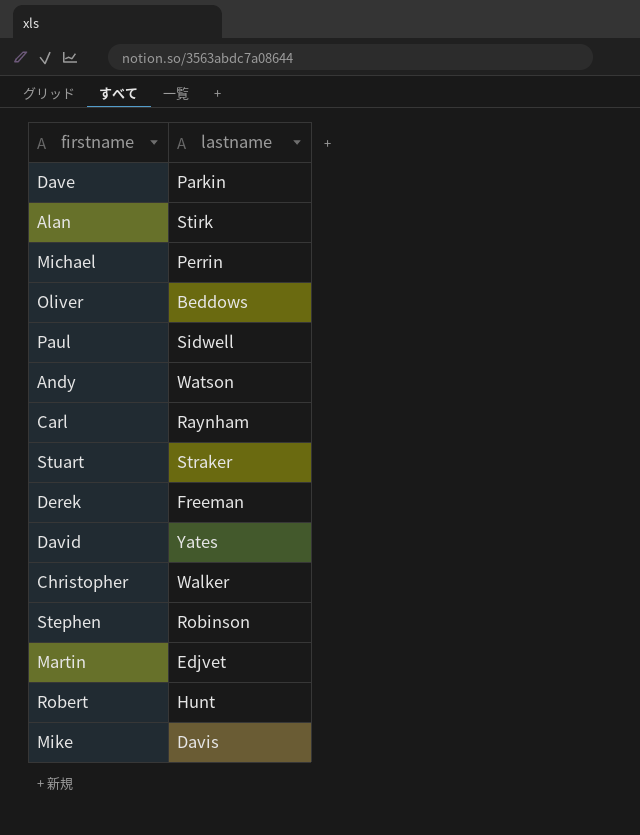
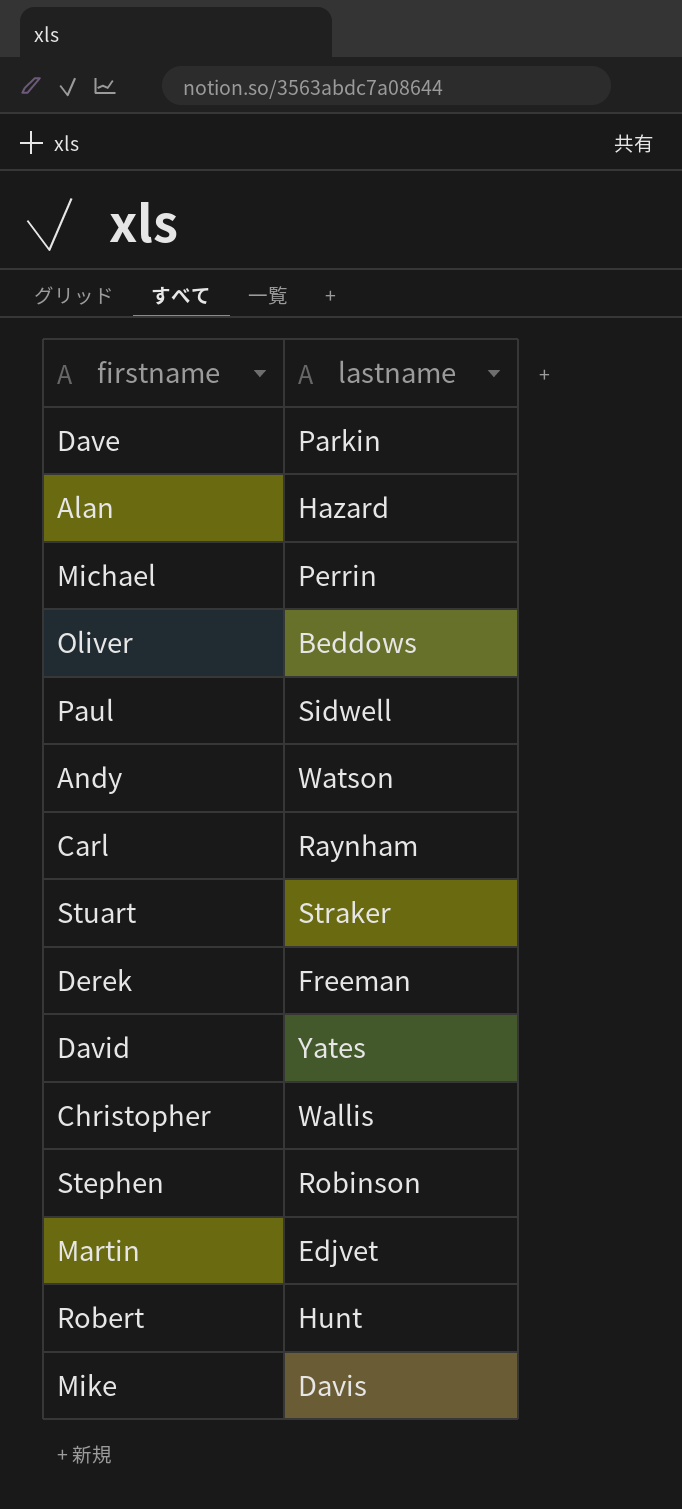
Alan | lastname: Stirk -> Hazard
Christopher | lastname: Walker -> Wallis

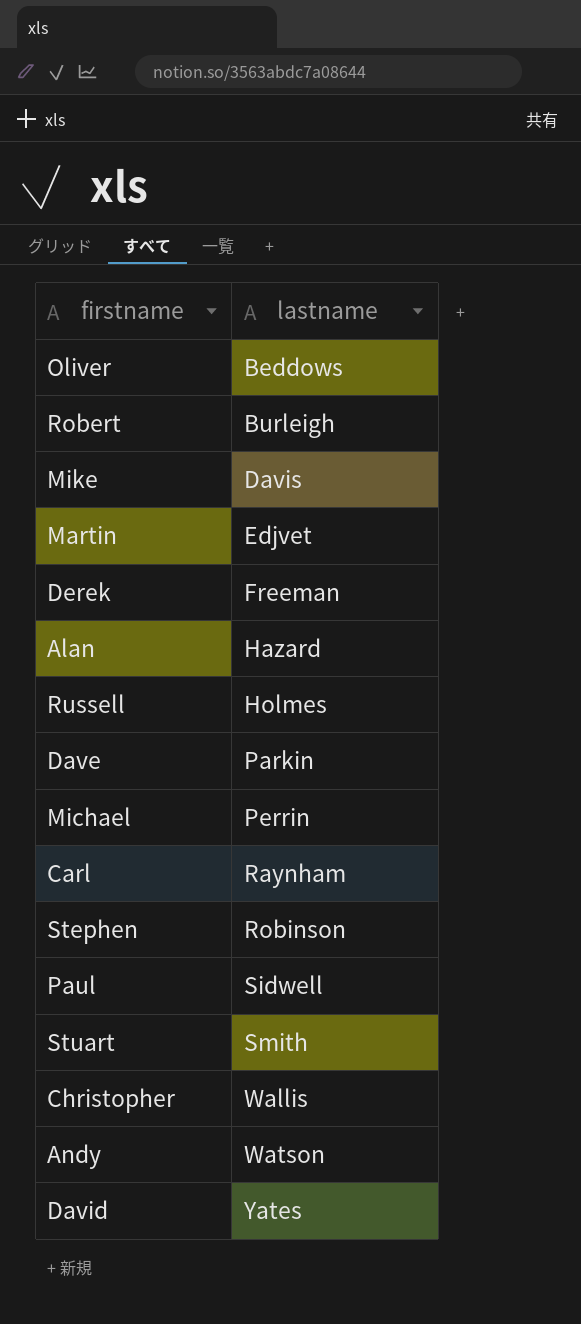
row order: none -> lastname ascending
Robert | lastname: Hunt -> Burleigh
row Russell: none -> Holmes
Stuart | lastname: Straker -> Smith

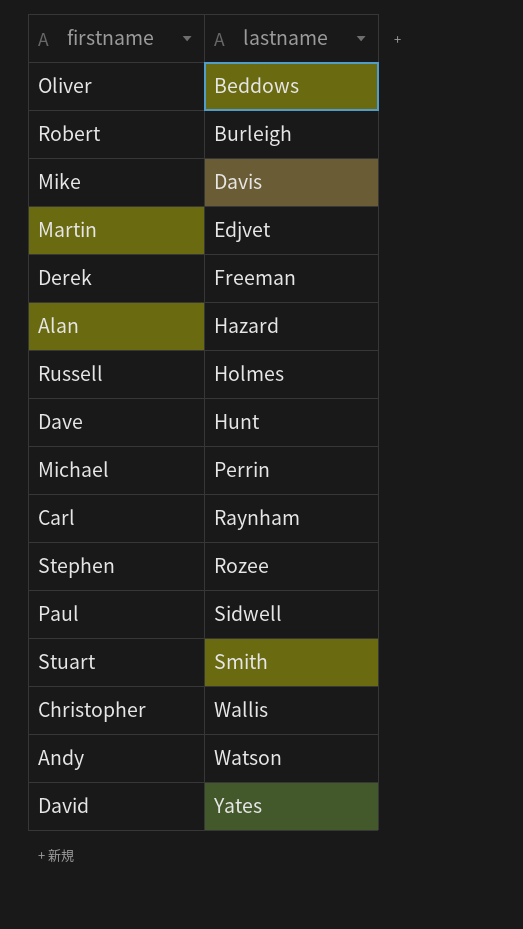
Dave | lastname: Parkin -> Hunt
Stephen | lastname: Robinson -> Rozee

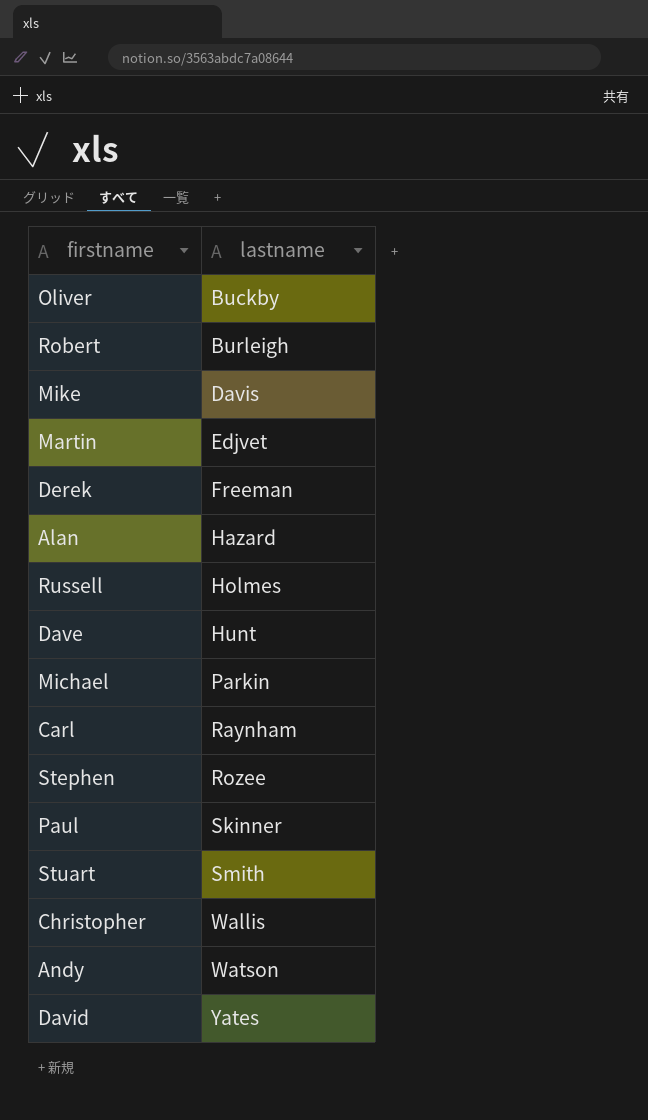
Oliver | lastname: Beddows -> Buckby
Michael | lastname: Perrin -> Parkin
Paul | lastname: Sidwell -> Skinner

